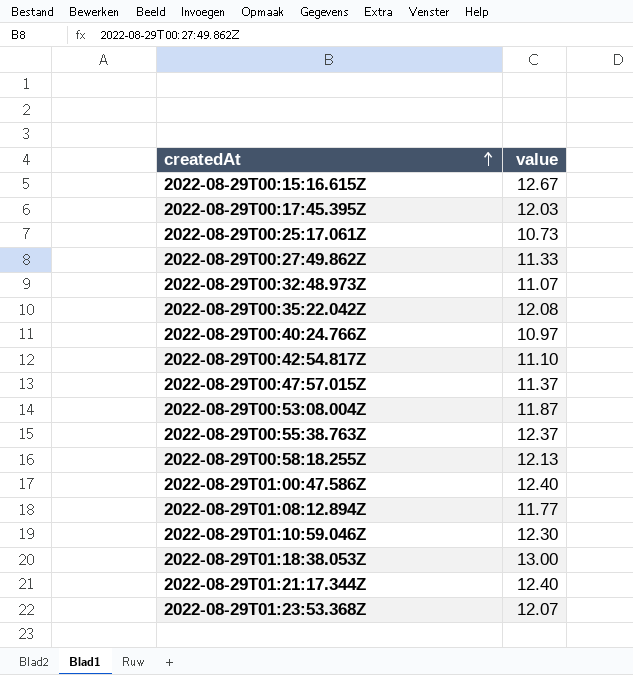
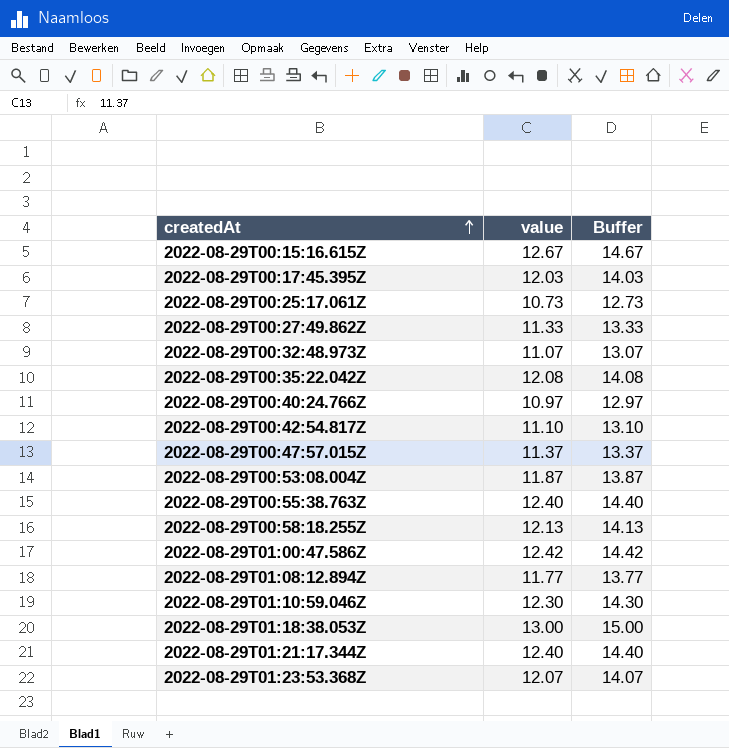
column Buffer | formula: none -> [value] + 2
2022-08-29T00:55:38.763Z | value: 12.37 -> 12.40
2022-08-29T01:00:47.586Z | value: 12.40 -> 12.42

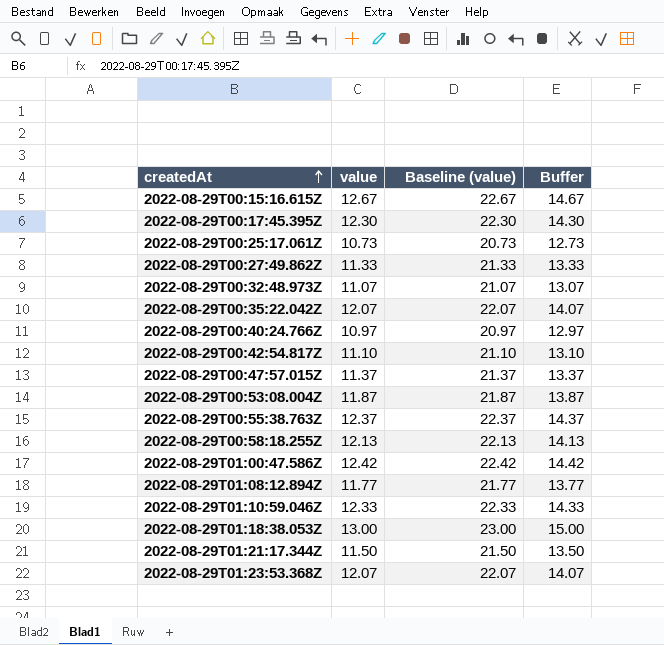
column Baseline (value) | formula: none -> [value] + 10
2022-08-29T00:17:45.395Z | value: 12.03 -> 12.30
2022-08-29T00:17:45.395Z | Buffer: 14.03 -> 14.30
2022-08-29T00:35:22.042Z | value: 12.08 -> 12.07
2022-08-29T00:35:22.042Z | Buffer: 14.08 -> 14.07
2022-08-29T00:55:38.763Z | value: 12.40 -> 12.37
2022-08-29T00:55:38.763Z | Buffer: 14.40 -> 14.37
2022-08-29T01:10:59.046Z | value: 12.30 -> 12.33
2022-08-29T01:10:59.046Z | Buffer: 14.30 -> 14.33
2022-08-29T01:21:17.344Z | value: 12.40 -> 11.50
2022-08-29T01:21:17.344Z | Buffer: 14.40 -> 13.50

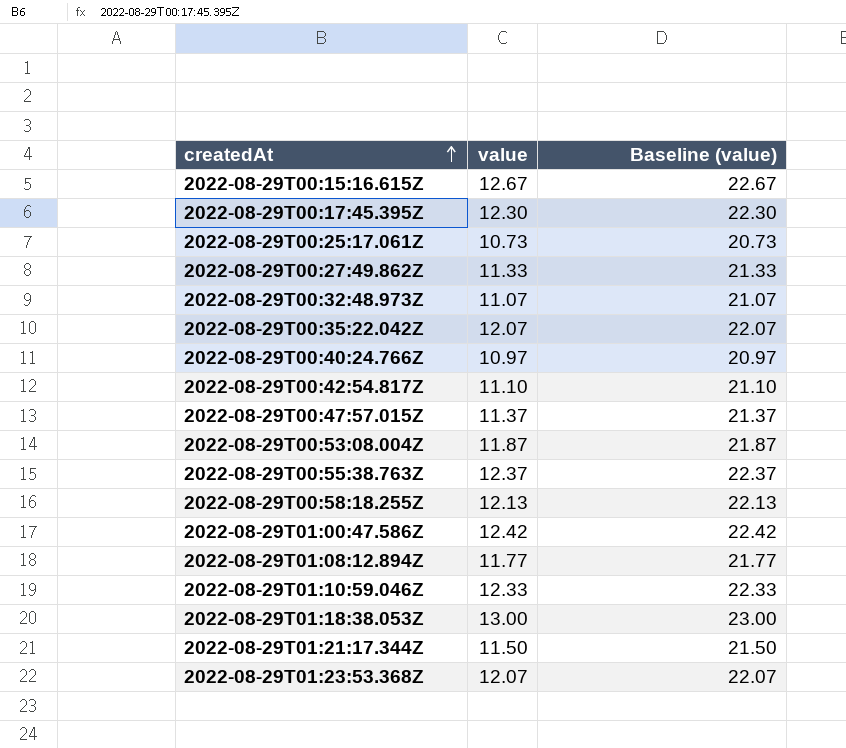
column Buffer | formula: [value] + 2 -> none

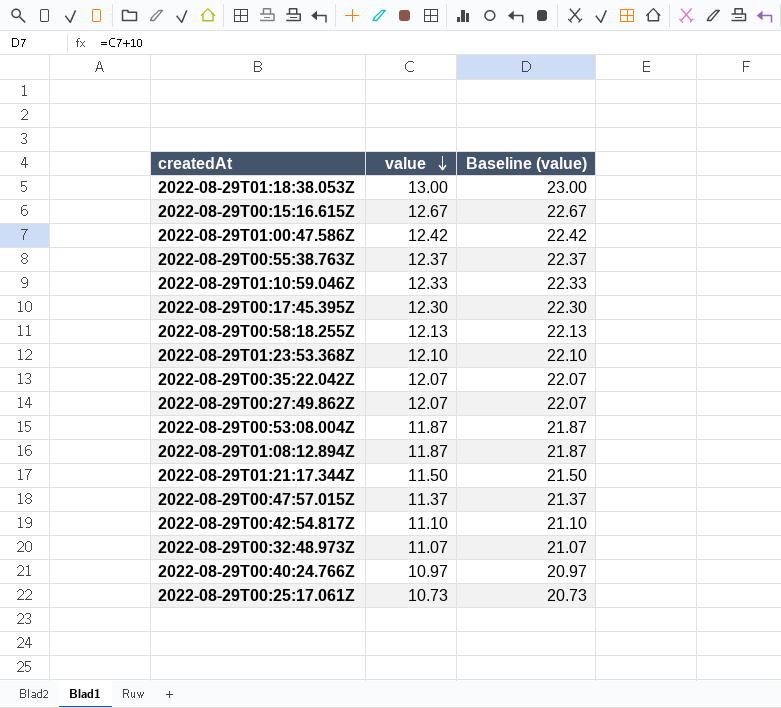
row order: createdAt ascending -> value descending
2022-08-29T01:23:53.368Z | value: 12.07 -> 12.10
2022-08-29T01:23:53.368Z | Baseline (value): 22.07 -> 22.10
2022-08-29T00:27:49.862Z | value: 11.33 -> 12.07
2022-08-29T00:27:49.862Z | Baseline (value): 21.33 -> 22.07
2022-08-29T01:08:12.894Z | value: 11.77 -> 11.87
2022-08-29T01:08:12.894Z | Baseline (value): 21.77 -> 21.87

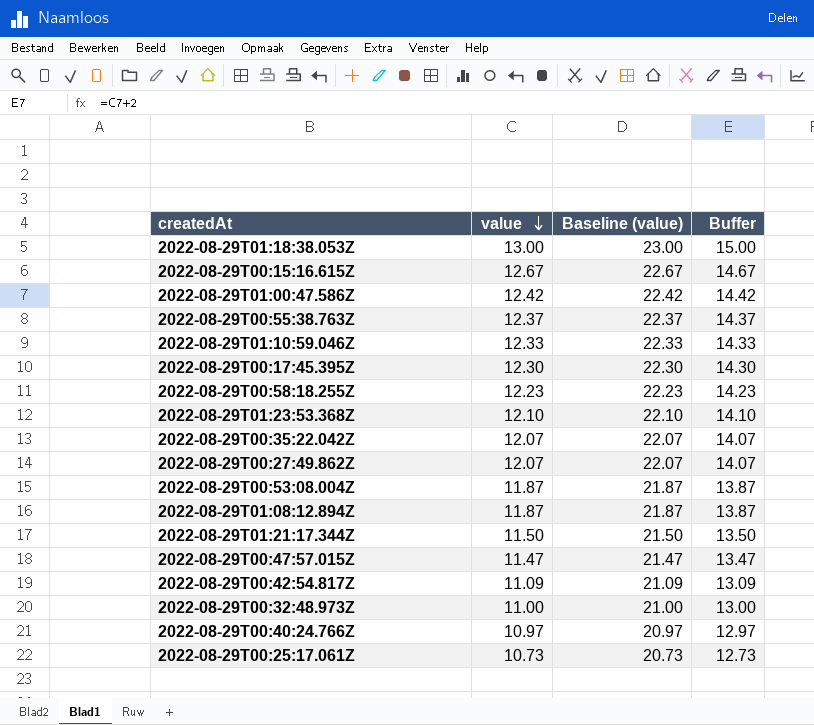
column Buffer | formula: none -> [value] + 2
2022-08-29T00:58:18.255Z | value: 12.13 -> 12.23
2022-08-29T00:58:18.255Z | Baseline (value): 22.13 -> 22.23
2022-08-29T00:47:57.015Z | value: 11.37 -> 11.47
2022-08-29T00:47:57.015Z | Baseline (value): 21.37 -> 21.47
2022-08-29T00:42:54.817Z | value: 11.10 -> 11.09
2022-08-29T00:42:54.817Z | Baseline (value): 21.10 -> 21.09
2022-08-29T00:32:48.973Z | value: 11.07 -> 11.00
2022-08-29T00:32:48.973Z | Baseline (value): 21.07 -> 21.00

